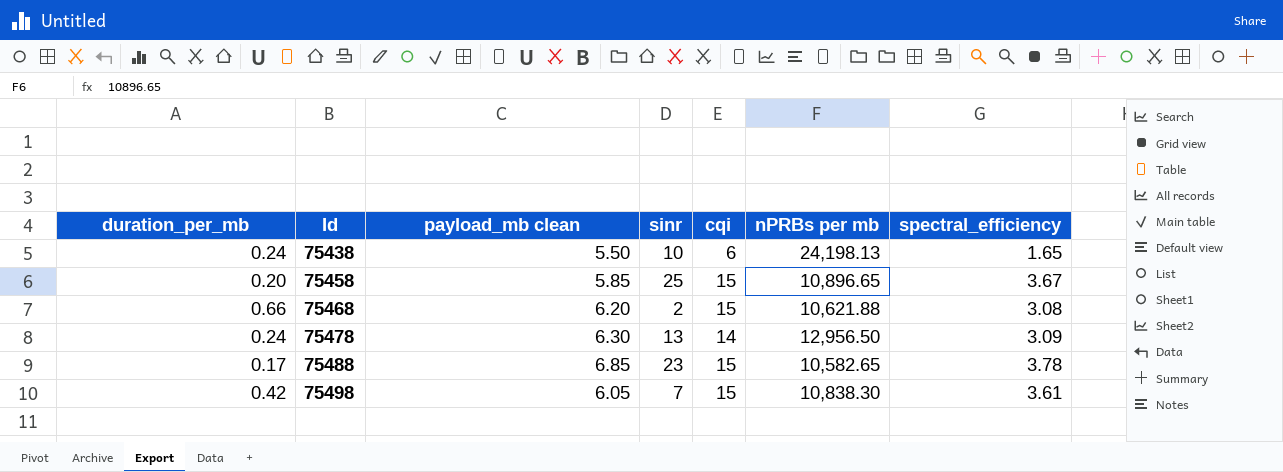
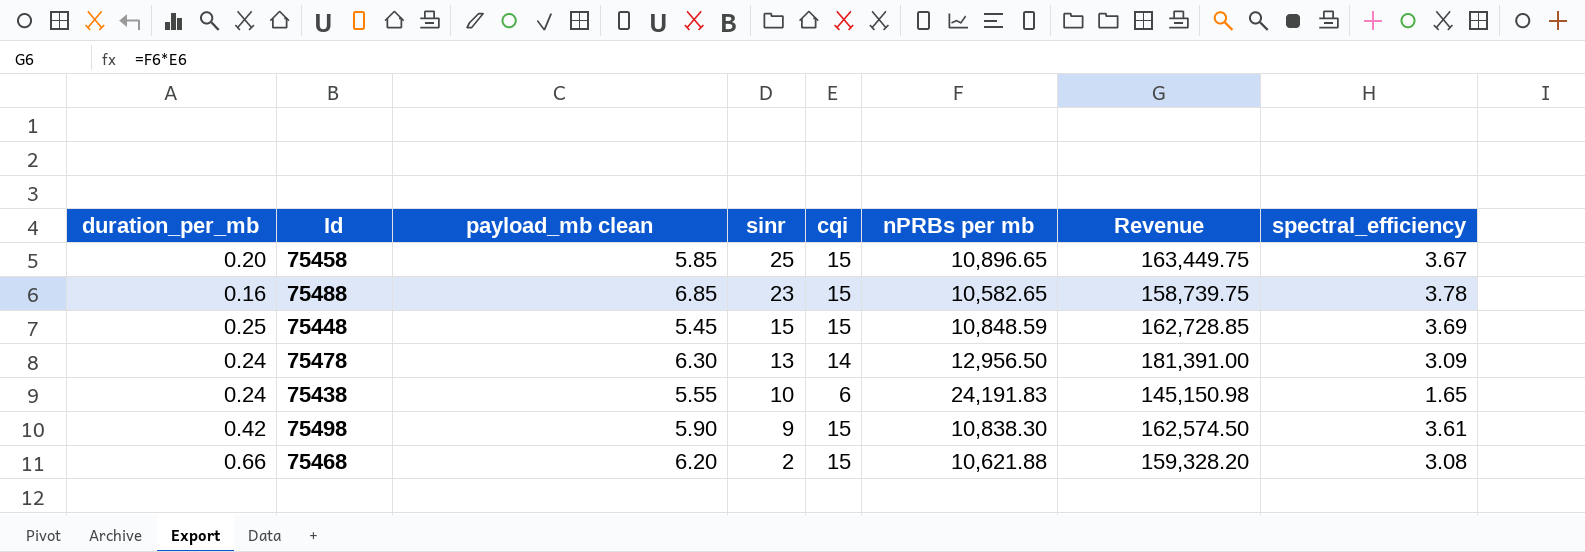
row order: Id ascending -> sinr descending
column Revenue | formula: none -> [cqi] * [nPRBs per mb]
75488 | duration_per_mb: 0.17 -> 0.16
row 75448: none -> 0.25 | 5.45 | 15 | 15 | 10,848.59 | 162,728.85 | 3.69
75438 | payload_mb clean: 5.50 -> 5.55
75438 | nPRBs per mb: 24,198.13 -> 24,191.83
75498 | payload_mb clean: 6.05 -> 5.90
75498 | sinr: 7 -> 9

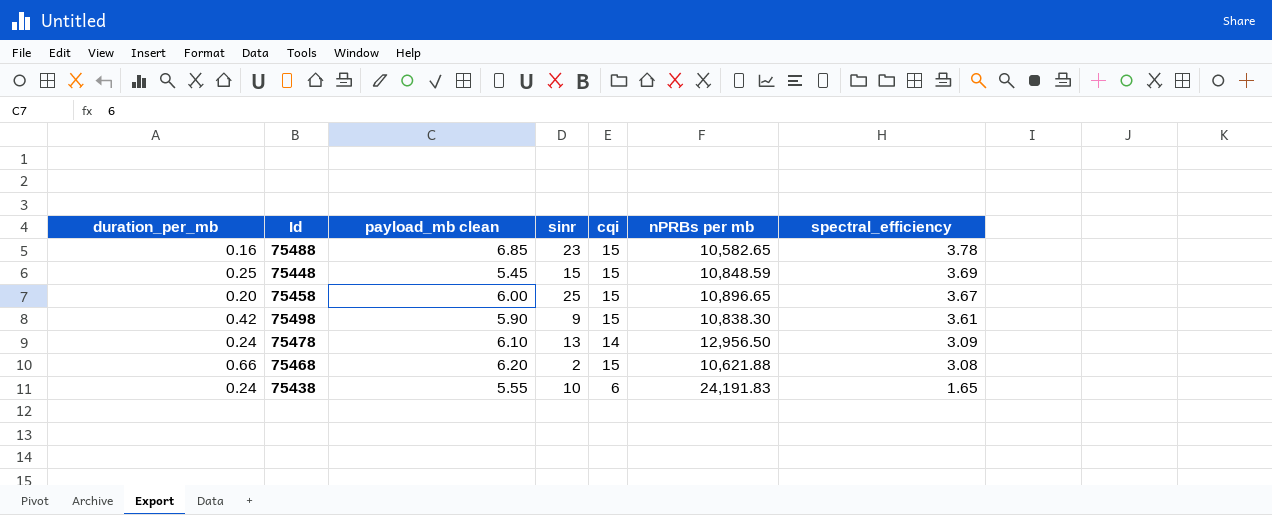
row order: sinr descending -> spectral_efficiency descending
column Revenue | formula: [cqi] * [nPRBs per mb] -> none
75458 | payload_mb clean: 5.85 -> 6.00
75478 | payload_mb clean: 6.30 -> 6.10

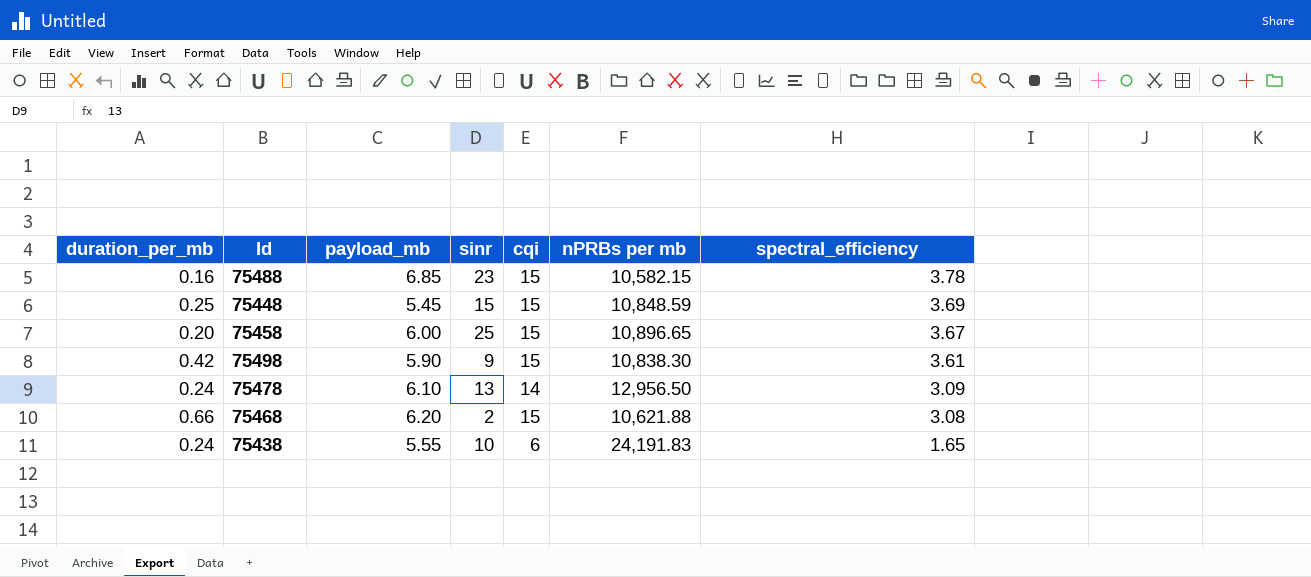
column name: payload_mb clean -> payload_mb
75488 | nPRBs per mb: 10,582.65 -> 10,582.15

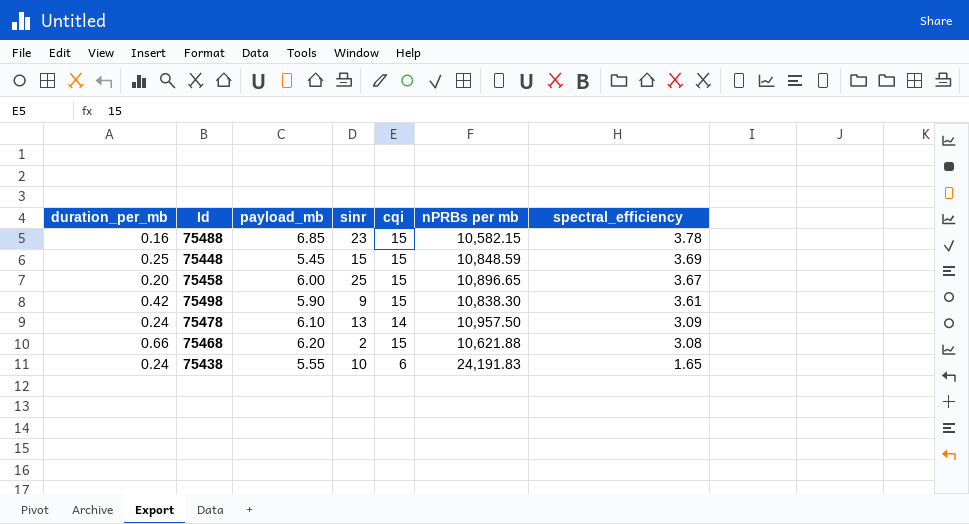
75478 | nPRBs per mb: 12,956.50 -> 10,957.50

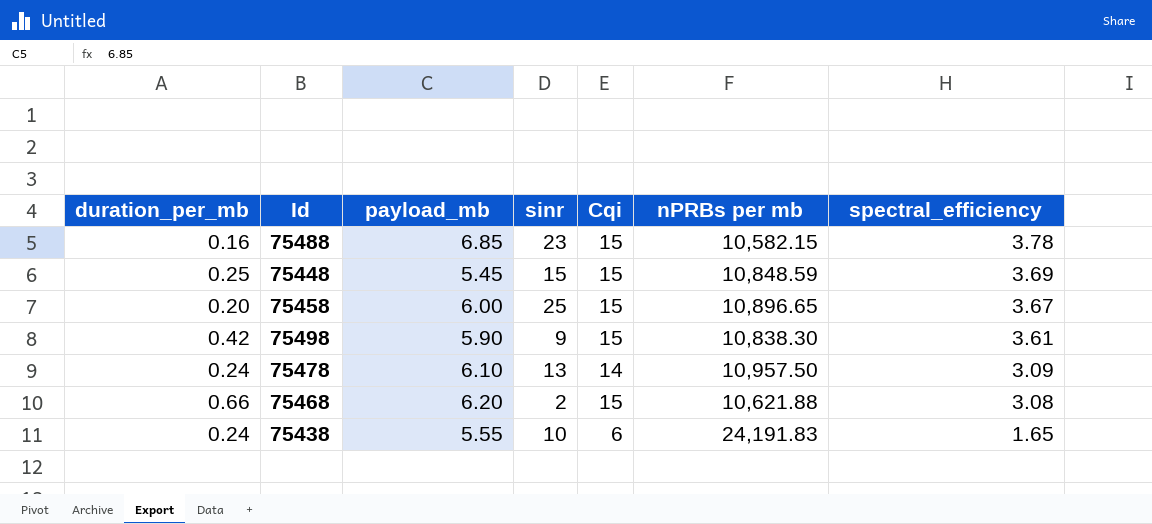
column name: cqi -> Cqi

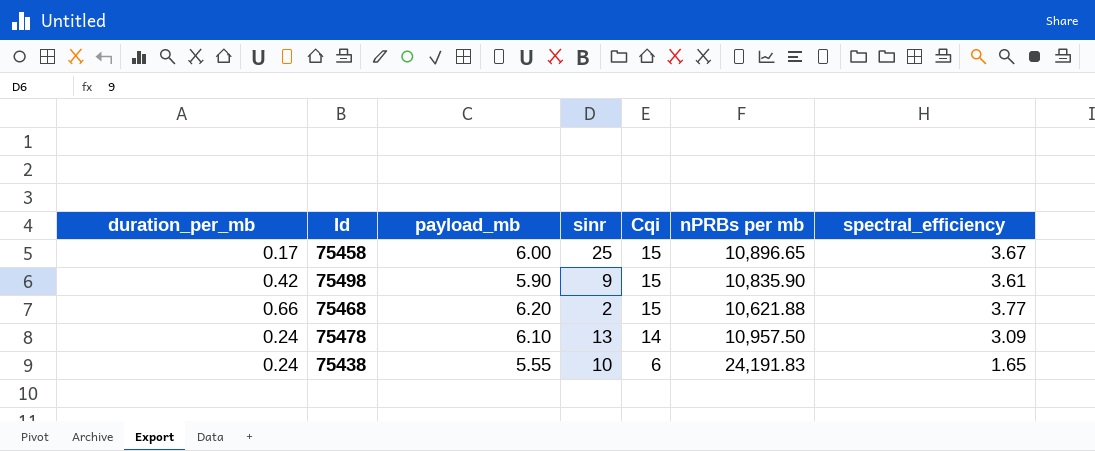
row order: spectral_efficiency descending -> Cqi descending
row 75488: 0.16 | 6.85 | 23 | 15 | 10,582.15 | 3.78 -> none
row 75448: 0.25 | 5.45 | 15 | 15 | 10,848.59 | 3.69 -> none
75458 | duration_per_mb: 0.20 -> 0.17
75498 | nPRBs per mb: 10,838.30 -> 10,835.90
75468 | spectral_efficiency: 3.08 -> 3.77

